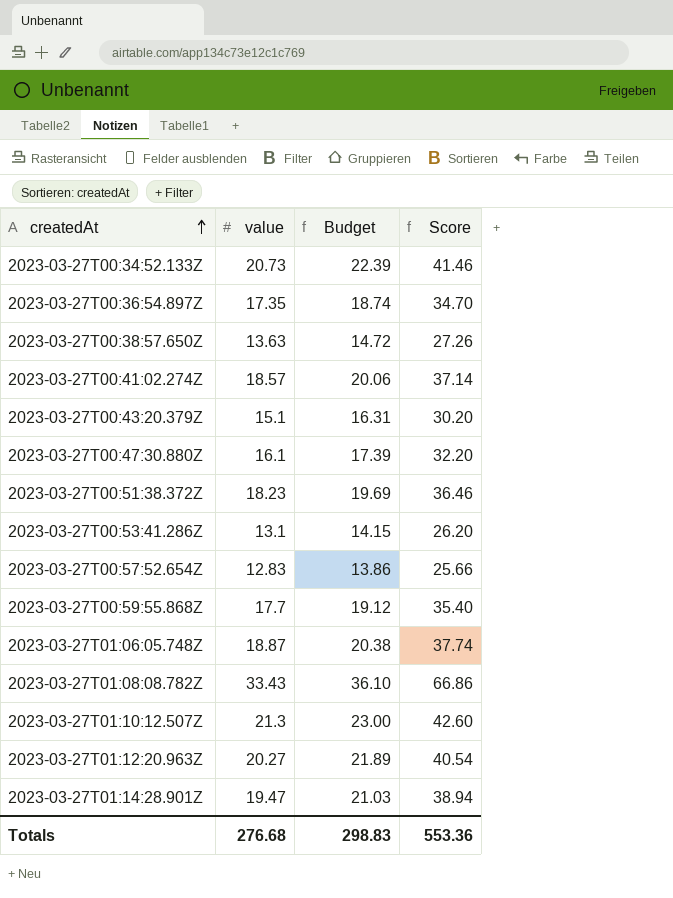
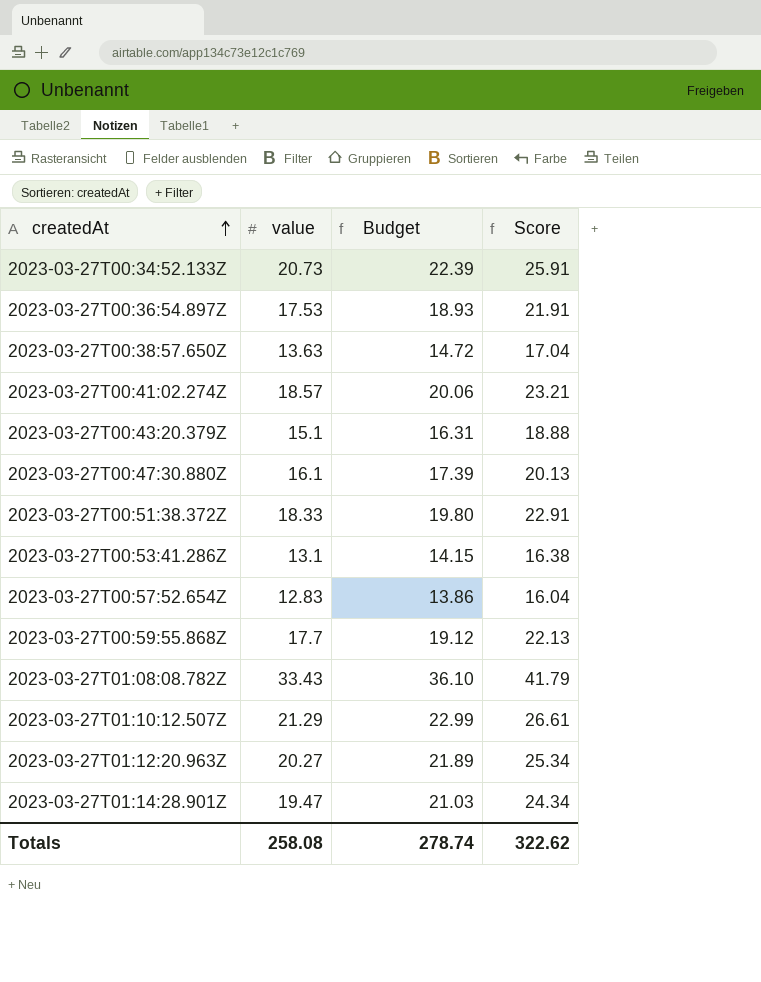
column Score | formula: [value] * 2 -> [value] * 1.25
row 2023-03-27T01:06:05.748Z: 18.87 | 20.38 | 37.74 -> none
2023-03-27T00:36:54.897Z | value: 17.35 -> 17.53
2023-03-27T00:36:54.897Z | Budget: 18.74 -> 18.93
2023-03-27T00:51:38.372Z | value: 18.23 -> 18.33
2023-03-27T00:51:38.372Z | Budget: 19.69 -> 19.80
2023-03-27T01:10:12.507Z | value: 21.3 -> 21.29
2023-03-27T01:10:12.507Z | Budget: 23.00 -> 22.99
Totals | value: 276.68 -> 258.08
Totals | Budget: 298.83 -> 278.74
Totals | Score: 553.36 -> 322.62

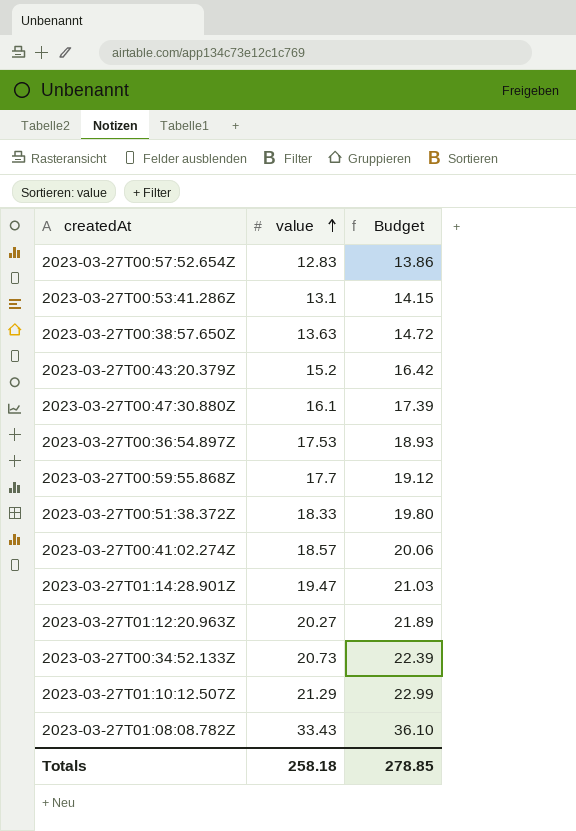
row order: createdAt ascending -> value ascending
column Score | formula: [value] * 1.25 -> none
2023-03-27T00:43:20.379Z | value: 15.1 -> 15.2
2023-03-27T00:43:20.379Z | Budget: 16.31 -> 16.42
Totals | value: 258.08 -> 258.18
Totals | Budget: 278.74 -> 278.85

